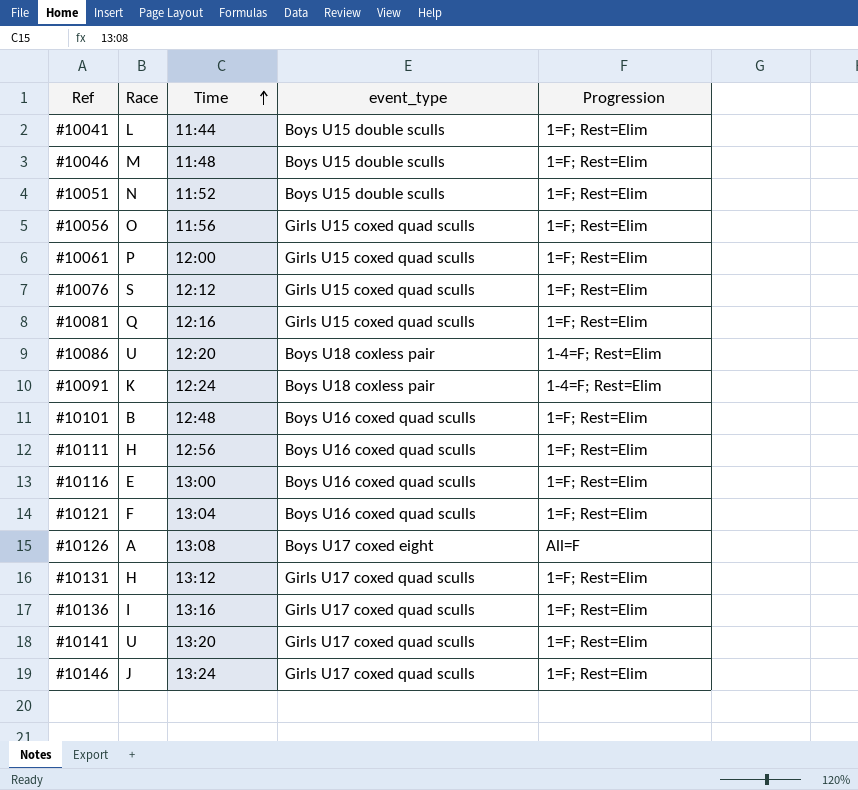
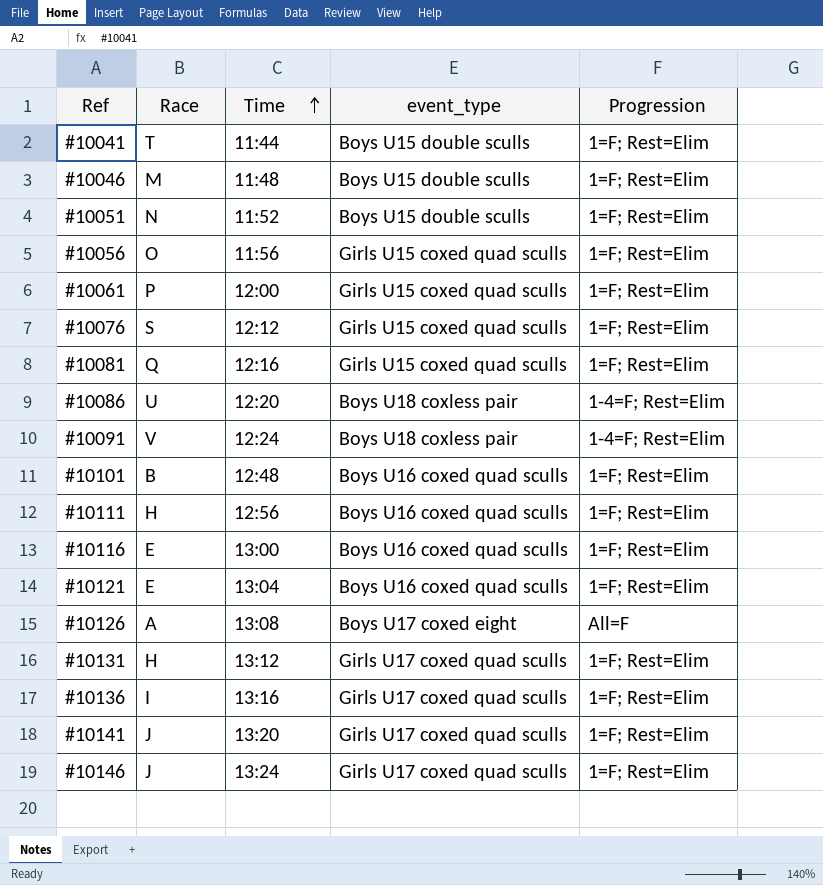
#10041 | Race: L -> T
#10091 | Race: K -> V
#10121 | Race: F -> E
#10141 | Race: U -> J

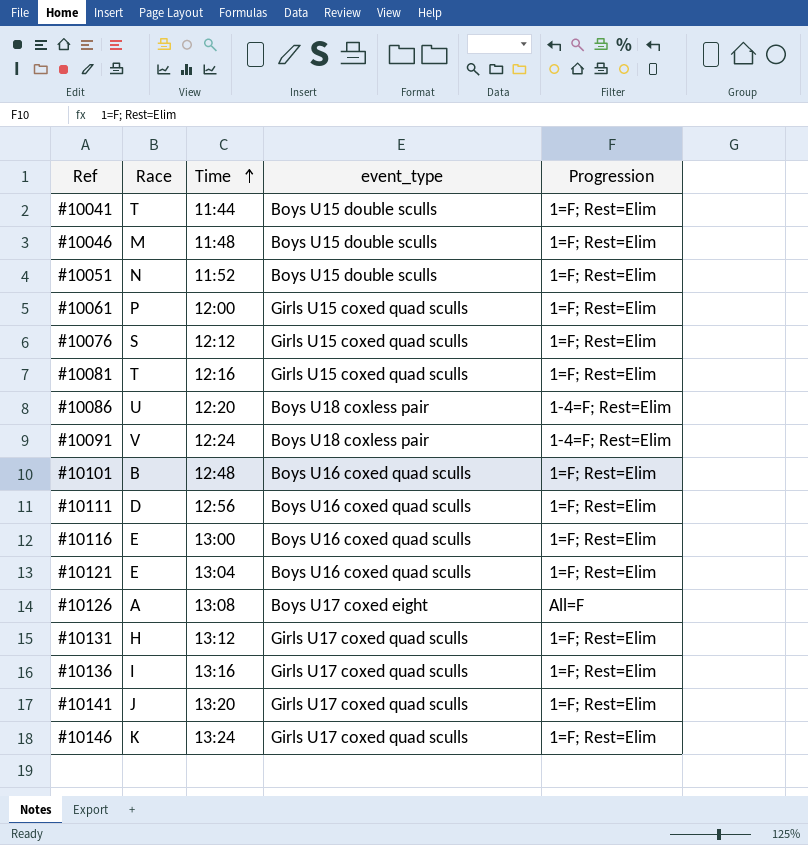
row #10056: O | 11:56 | Girls U15 coxed quad sculls | 1=F; Rest=Elim -> none
#10081 | Race: Q -> T
#10111 | Race: H -> D
#10146 | Race: J -> K

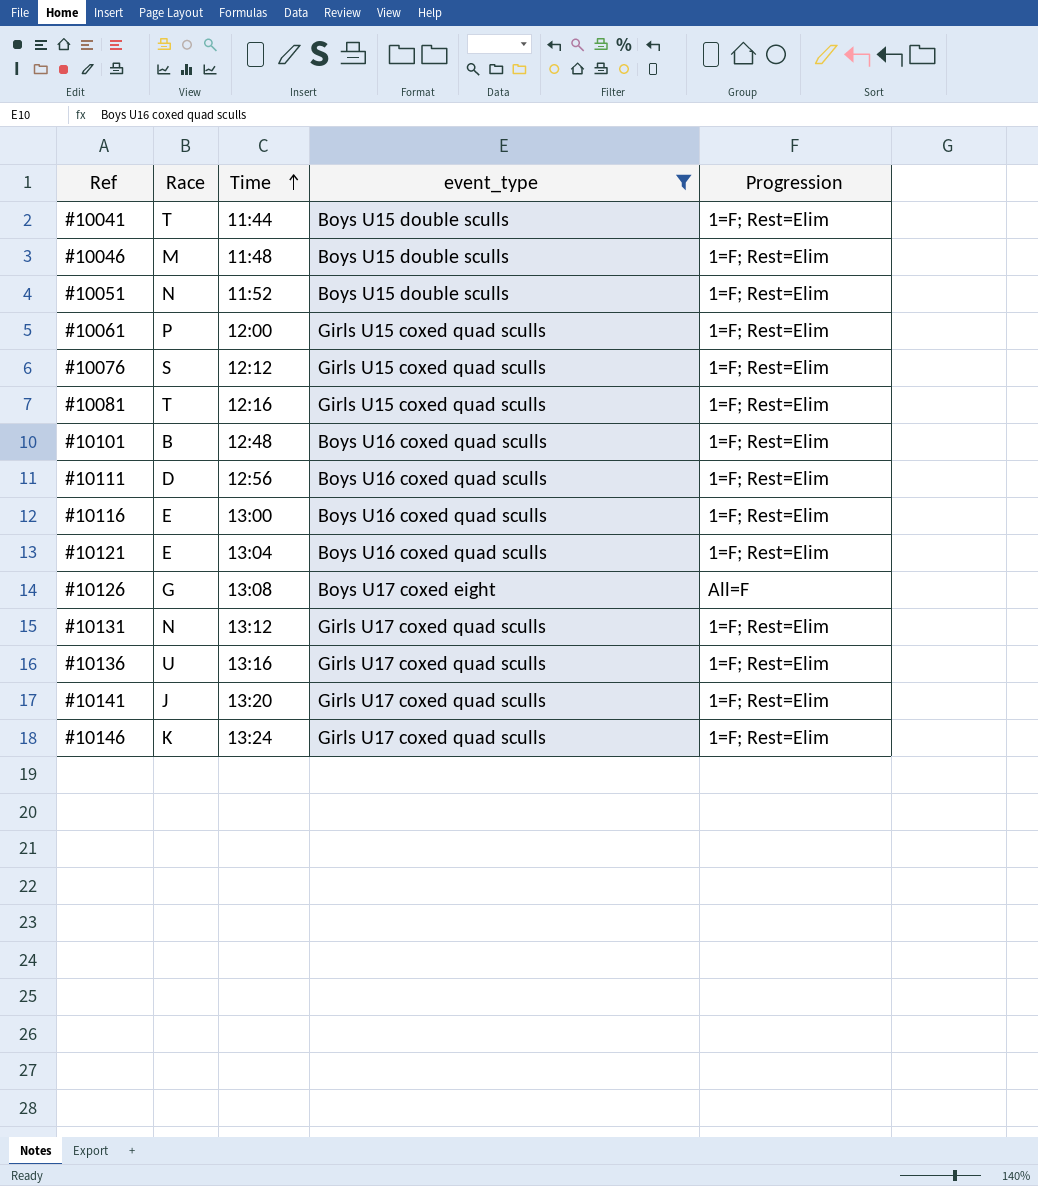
filter: none -> event_type != Boys U18 coxless pair
#10126 | Race: A -> G
#10131 | Race: H -> N
#10136 | Race: I -> U

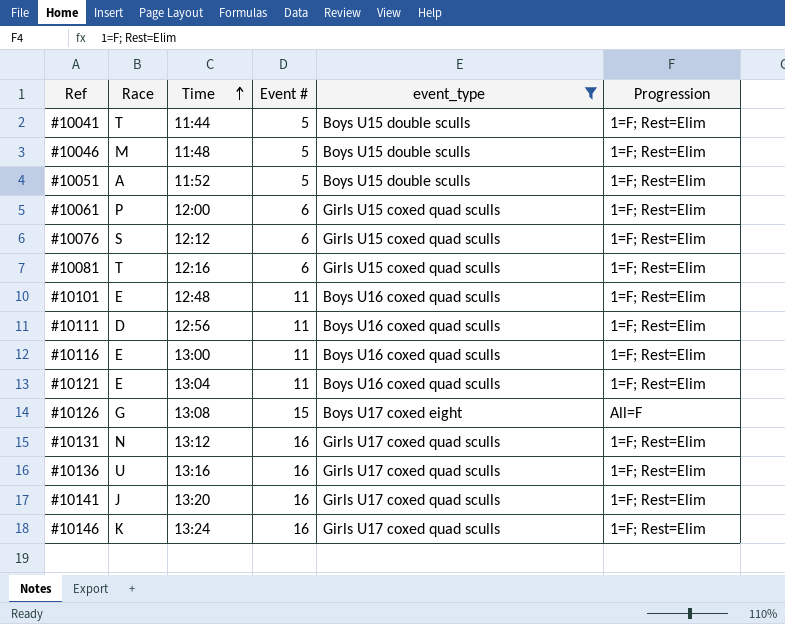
column Event # | position: none -> 4
#10051 | Race: N -> A
#10101 | Race: B -> E

